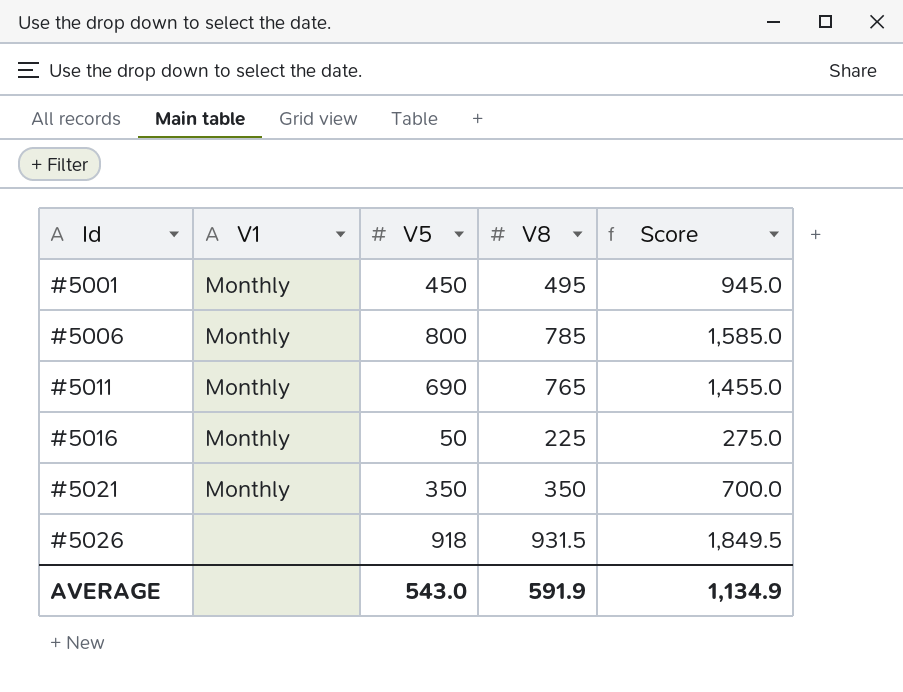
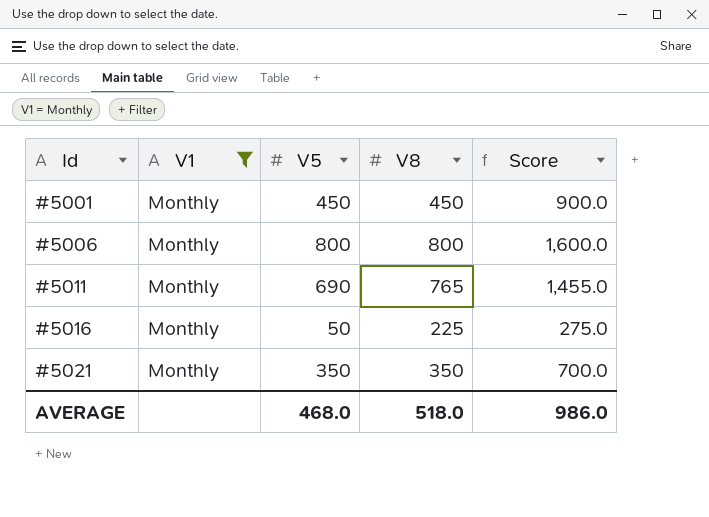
filter: none -> V1 = Monthly
#5001 | V8: 495 -> 450
#5001 | Score: 945.0 -> 900.0
#5006 | V8: 785 -> 800
#5006 | Score: 1,585.0 -> 1,600.0
AVERAGE | V5: 543.0 -> 468.0
AVERAGE | V8: 591.9 -> 518.0
AVERAGE | Score: 1,134.9 -> 986.0

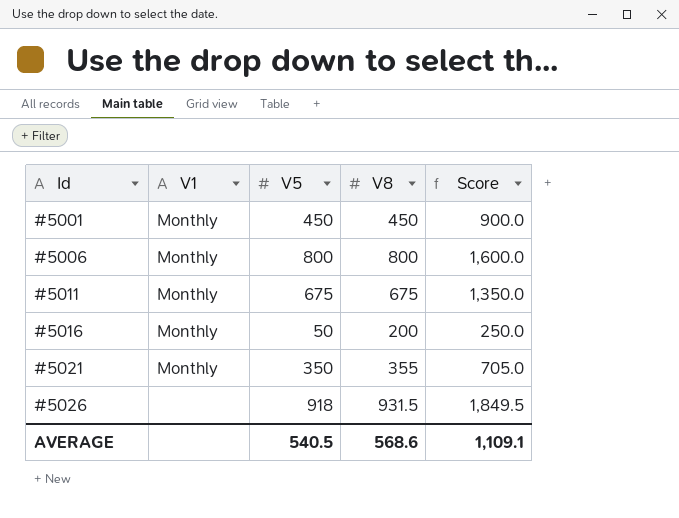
filter: V1 = Monthly -> none
#5011 | V5: 690 -> 675
#5011 | V8: 765 -> 675
#5011 | Score: 1,455.0 -> 1,350.0
#5016 | V8: 225 -> 200
#5016 | Score: 275.0 -> 250.0
#5021 | V8: 350 -> 355
#5021 | Score: 700.0 -> 705.0
AVERAGE | V5: 468.0 -> 540.5
AVERAGE | V8: 518.0 -> 568.6
AVERAGE | Score: 986.0 -> 1,109.1

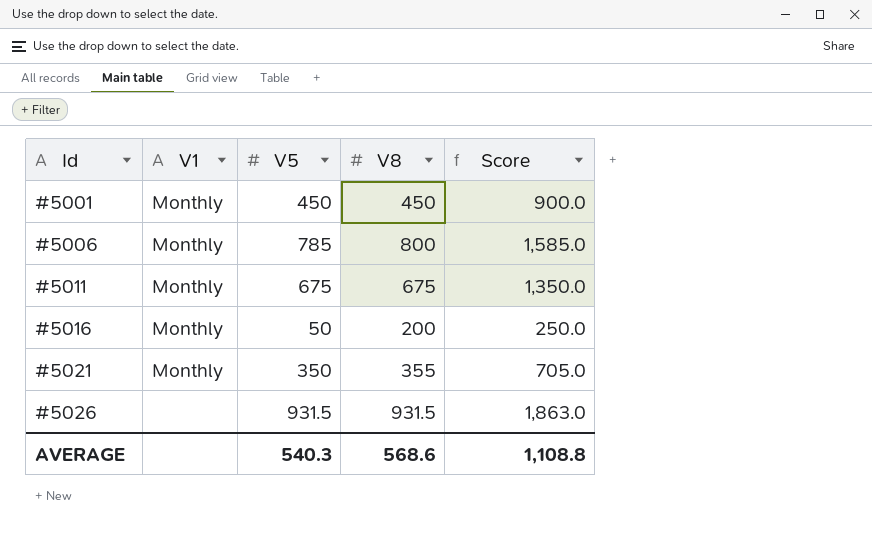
#5006 | V5: 800 -> 785
#5006 | Score: 1,600.0 -> 1,585.0
#5026 | V5: 918 -> 931.5
#5026 | Score: 1,849.5 -> 1,863.0
AVERAGE | V5: 540.5 -> 540.3
AVERAGE | Score: 1,109.1 -> 1,108.8

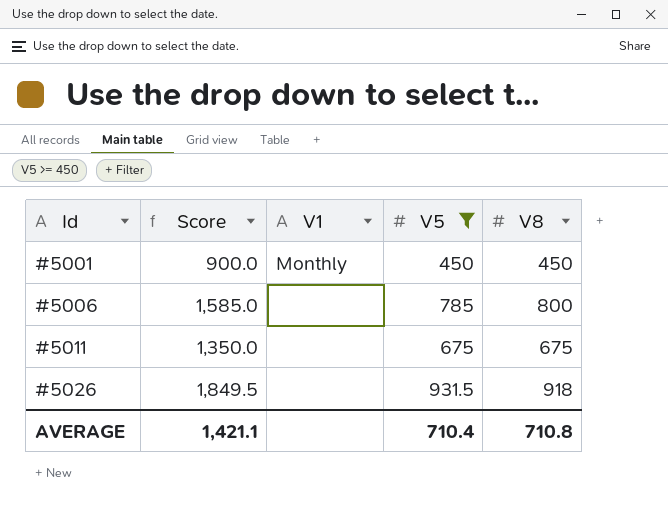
filter: none -> V5 >= 450
column Score | position: 5 -> 2
#5006 | V1: Monthly -> none
#5011 | V1: Monthly -> none
#5026 | Score: 1,863.0 -> 1,849.5
#5026 | V8: 931.5 -> 918
AVERAGE | Score: 1,108.8 -> 1,421.1
AVERAGE | V5: 540.3 -> 710.4
AVERAGE | V8: 568.6 -> 710.8

